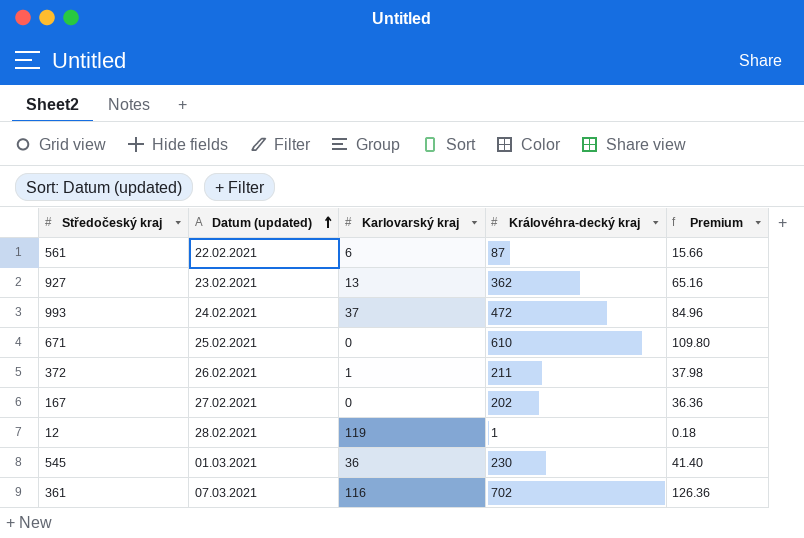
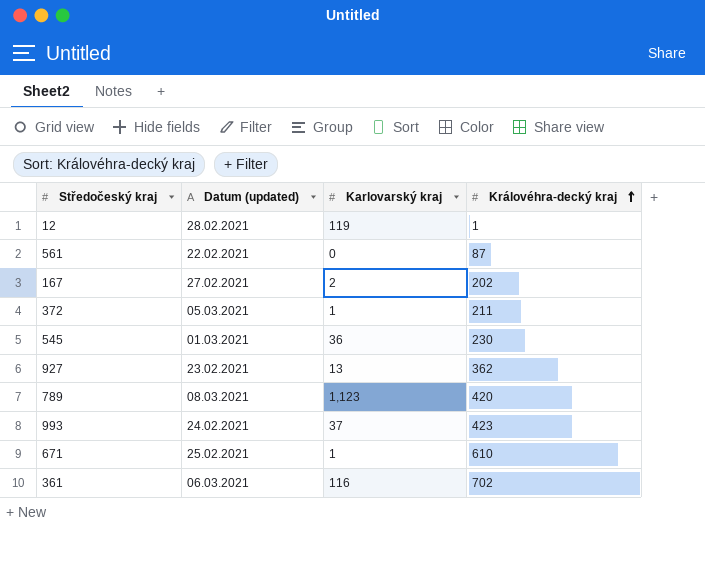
row order: Datum (updated) ascending -> Královéhra-decký kraj ascending
column Premium | formula: [Královéhra-decký kraj] * 0.18 -> none
561 | Karlovarský kraj: 6 -> 0
167 | Karlovarský kraj: 0 -> 2
372 | Datum (updated): 26.02.2021 -> 05.03.2021
row 789: none -> 08.03.2021 | 1,123 | 420
993 | Královéhra-decký kraj: 472 -> 423
671 | Karlovarský kraj: 0 -> 1
361 | Datum (updated): 07.03.2021 -> 06.03.2021

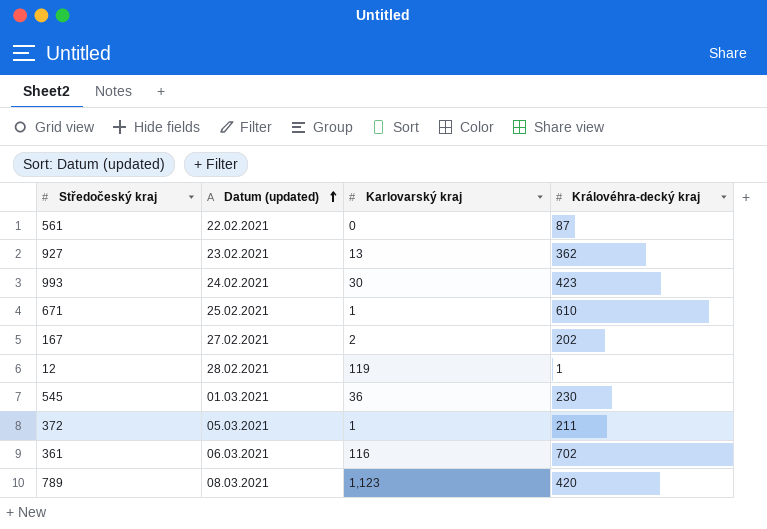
row order: Královéhra-decký kraj ascending -> Datum (updated) ascending
993 | Karlovarský kraj: 37 -> 30

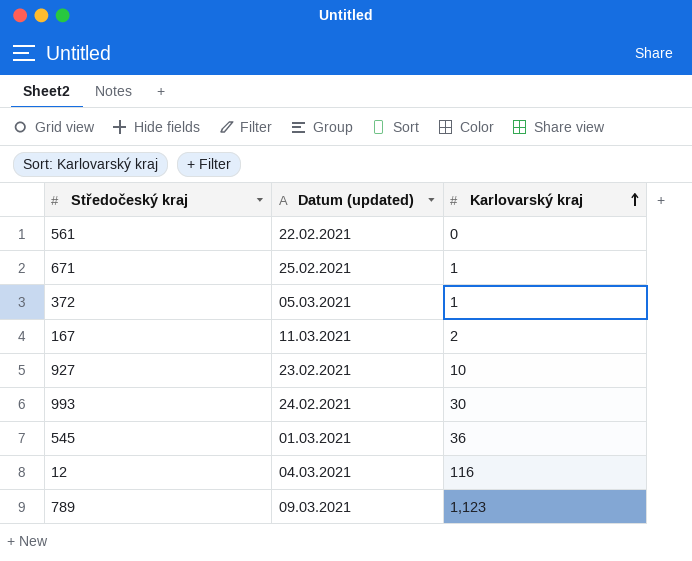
row order: Datum (updated) ascending -> Karlovarský kraj ascending
column Královéhra-decký kraj | position: 4 -> none
row 361: 06.03.2021 | 116 | 702 -> none
167 | Datum (updated): 27.02.2021 -> 11.03.2021
927 | Karlovarský kraj: 13 -> 10
12 | Datum (updated): 28.02.2021 -> 04.03.2021
12 | Karlovarský kraj: 119 -> 116
789 | Datum (updated): 08.03.2021 -> 09.03.2021

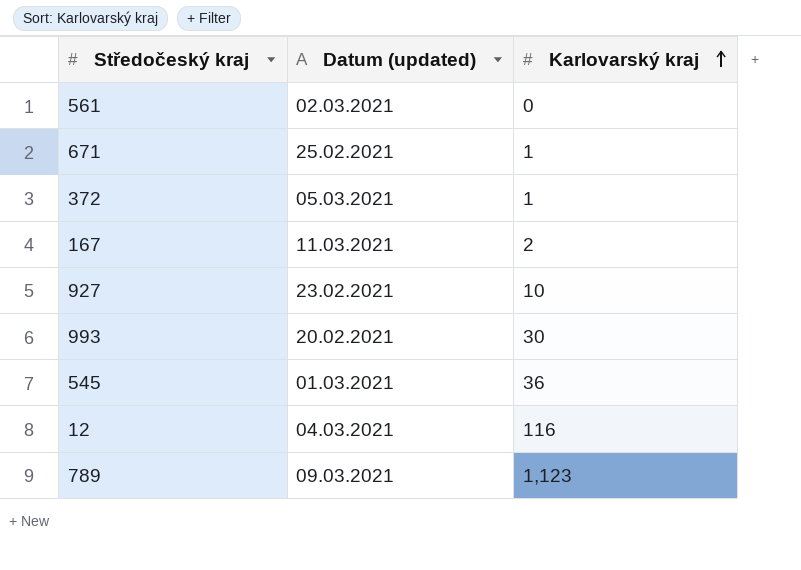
561 | Datum (updated): 22.02.2021 -> 02.03.2021
993 | Datum (updated): 24.02.2021 -> 20.02.2021

